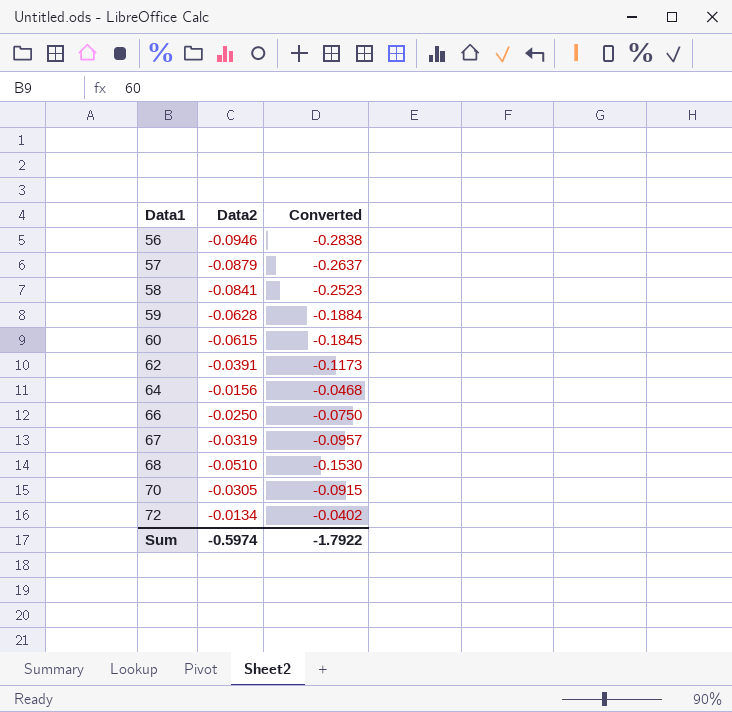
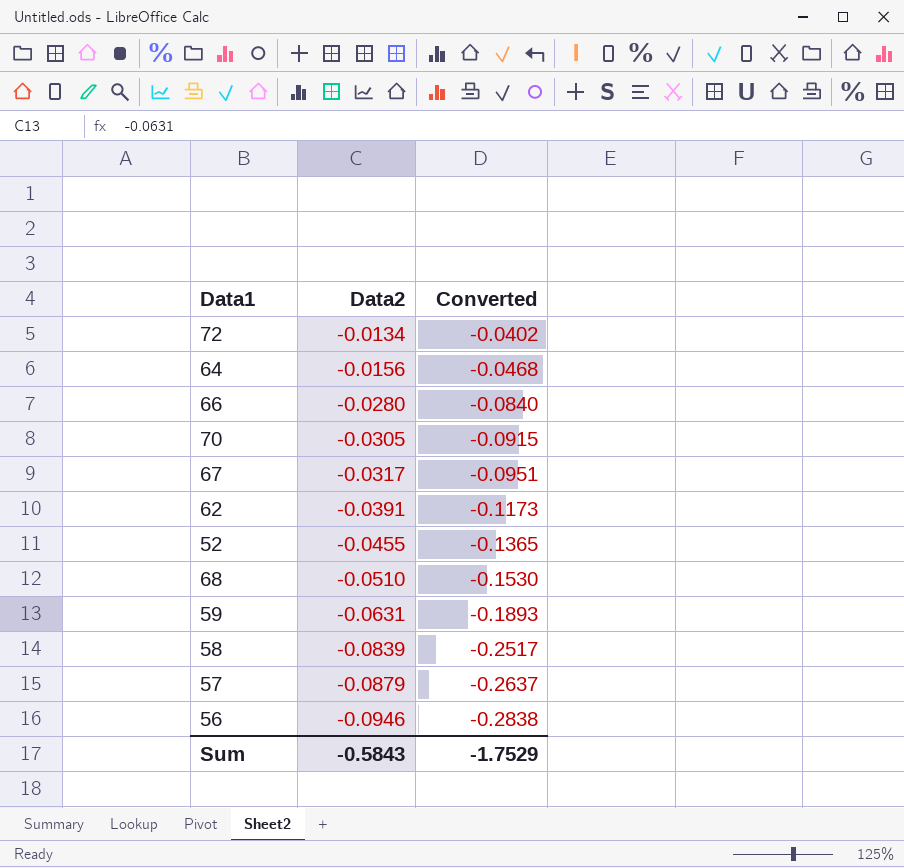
row order: Data1 ascending -> Data2 descending
row 60: -0.0615 | -0.1845 -> none
66 | Data2: -0.0250 -> -0.0280
66 | Converted: -0.0750 -> -0.0840
67 | Data2: -0.0319 -> -0.0317
67 | Converted: -0.0957 -> -0.0951
row 52: none -> -0.0455 | -0.1365
59 | Data2: -0.0628 -> -0.0631
59 | Converted: -0.1884 -> -0.1893
58 | Data2: -0.0841 -> -0.0839
58 | Converted: -0.2523 -> -0.2517
Sum | Data2: -0.5974 -> -0.5843
Sum | Converted: -1.7922 -> -1.7529

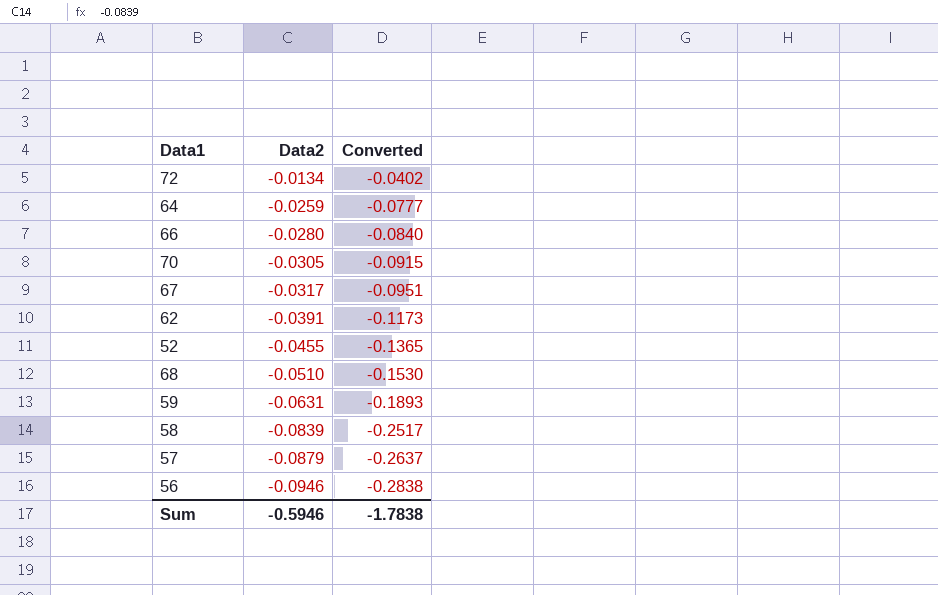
64 | Data2: -0.0156 -> -0.0259
64 | Converted: -0.0468 -> -0.0777
Sum | Data2: -0.5843 -> -0.5946
Sum | Converted: -1.7529 -> -1.7838

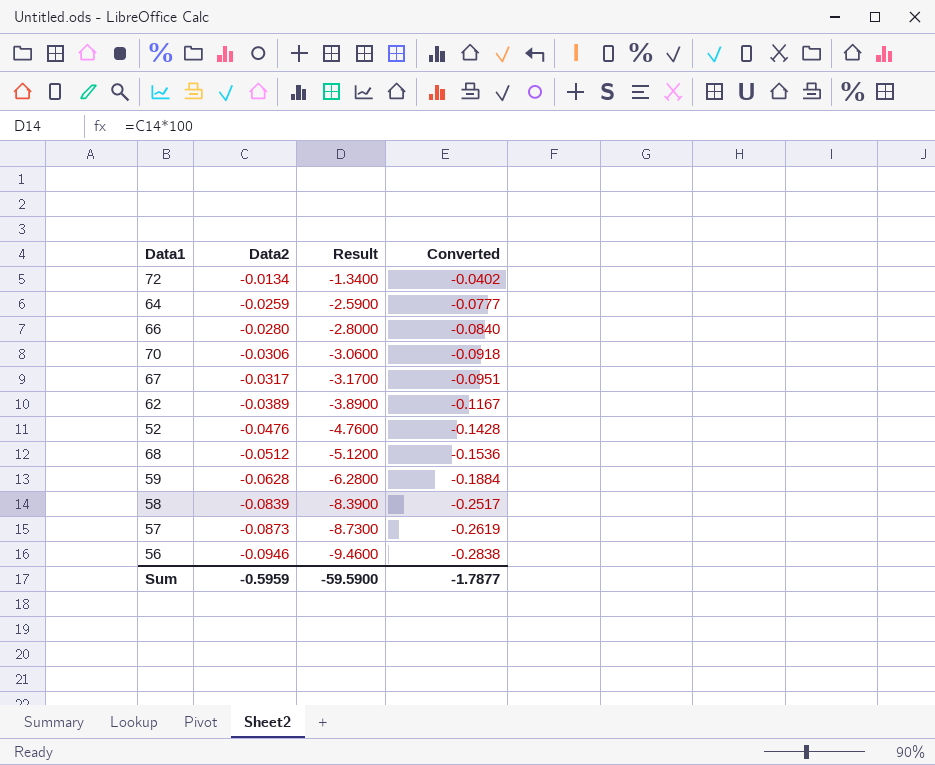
column Result | formula: none -> [Data2] * 100
70 | Data2: -0.0305 -> -0.0306
70 | Converted: -0.0915 -> -0.0918
62 | Data2: -0.0391 -> -0.0389
62 | Converted: -0.1173 -> -0.1167
52 | Data2: -0.0455 -> -0.0476
52 | Converted: -0.1365 -> -0.1428
68 | Data2: -0.0510 -> -0.0512
68 | Converted: -0.1530 -> -0.1536
59 | Data2: -0.0631 -> -0.0628
59 | Converted: -0.1893 -> -0.1884
57 | Data2: -0.0879 -> -0.0873
57 | Converted: -0.2637 -> -0.2619
Sum | Data2: -0.5946 -> -0.5959
Sum | Converted: -1.7838 -> -1.7877

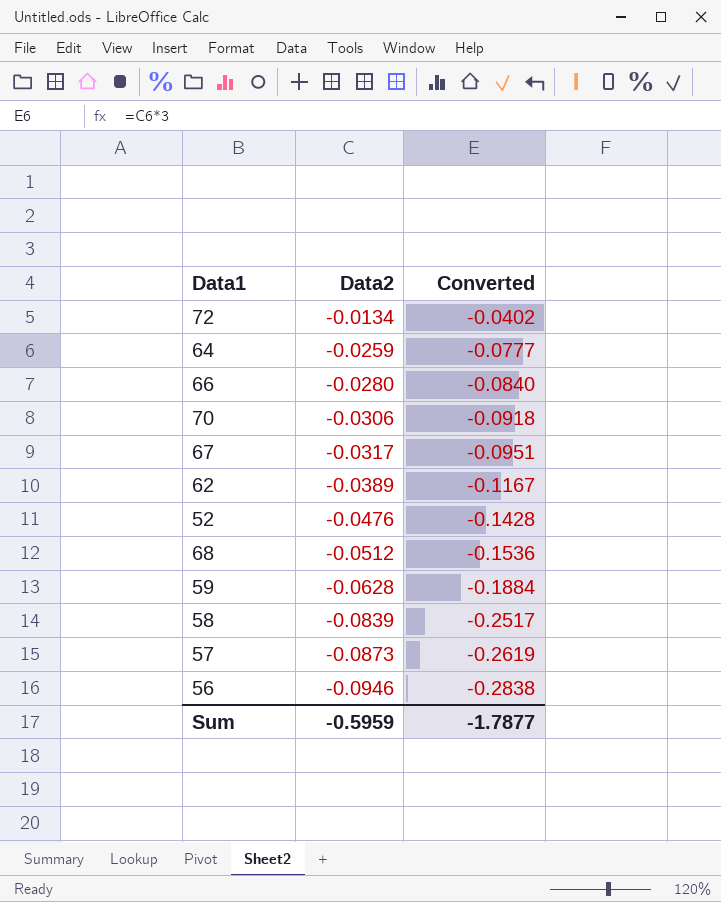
column Result | formula: [Data2] * 100 -> none

